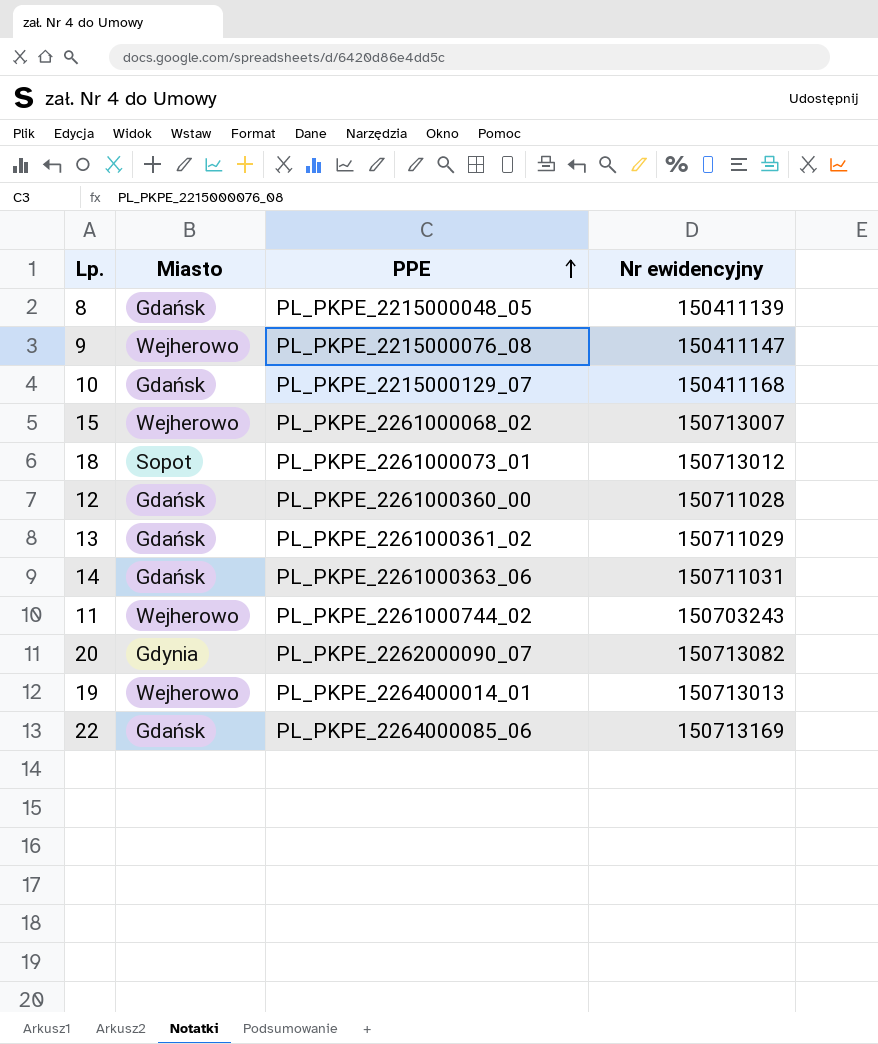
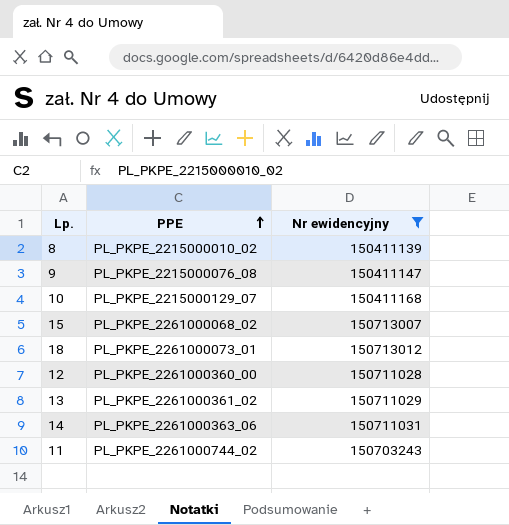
filter: none -> Nr ewidencyjny <= 150713012
column Miasto | position: 2 -> none
8 | PPE: PL_PKPE_2215000048_05 -> PL_PKPE_2215000010_02

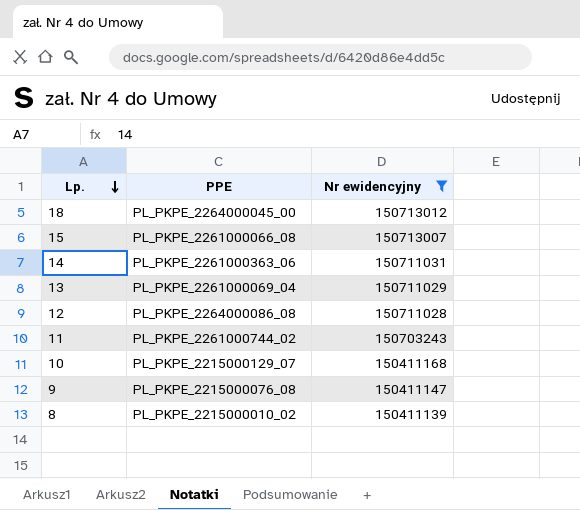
row order: PPE ascending -> Lp. descending
18 | PPE: PL_PKPE_2261000073_01 -> PL_PKPE_2264000045_00
15 | PPE: PL_PKPE_2261000068_02 -> PL_PKPE_2261000066_08
13 | PPE: PL_PKPE_2261000361_02 -> PL_PKPE_2261000069_04
12 | PPE: PL_PKPE_2261000360_00 -> PL_PKPE_2264000086_08

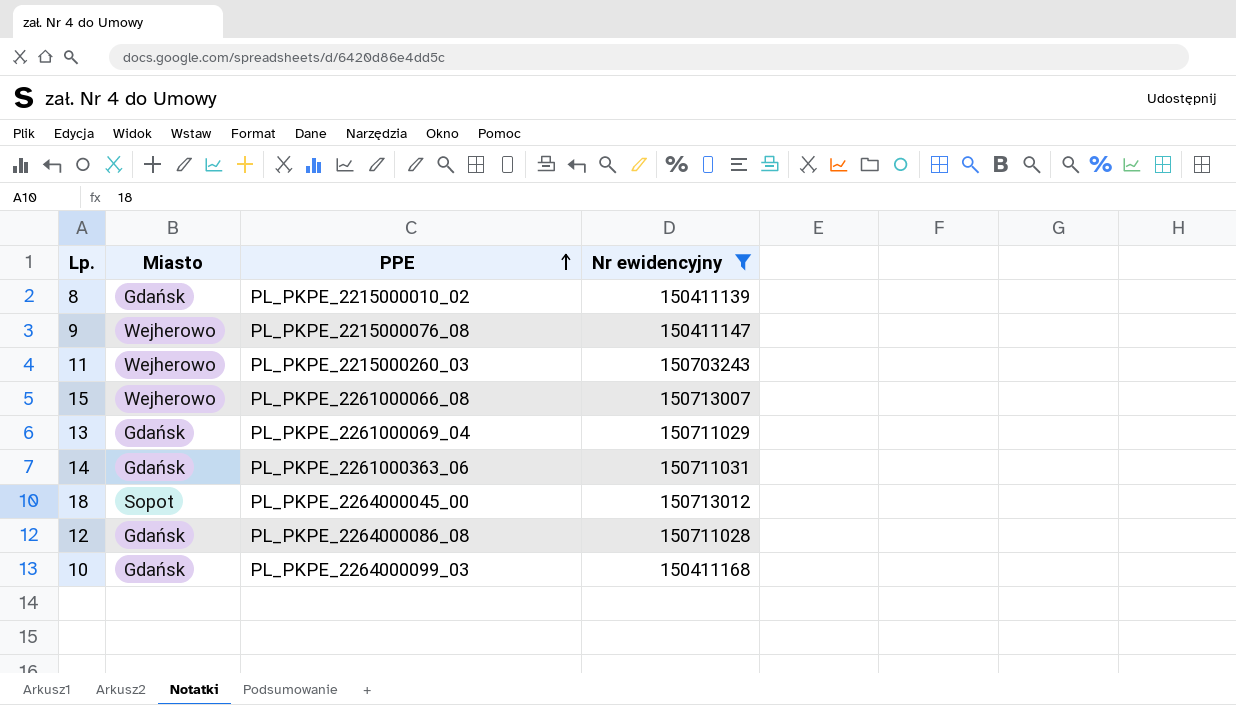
row order: Lp. descending -> PPE ascending
column Miasto | position: none -> 2
11 | PPE: PL_PKPE_2261000744_02 -> PL_PKPE_2215000260_03
10 | PPE: PL_PKPE_2215000129_07 -> PL_PKPE_2264000099_03

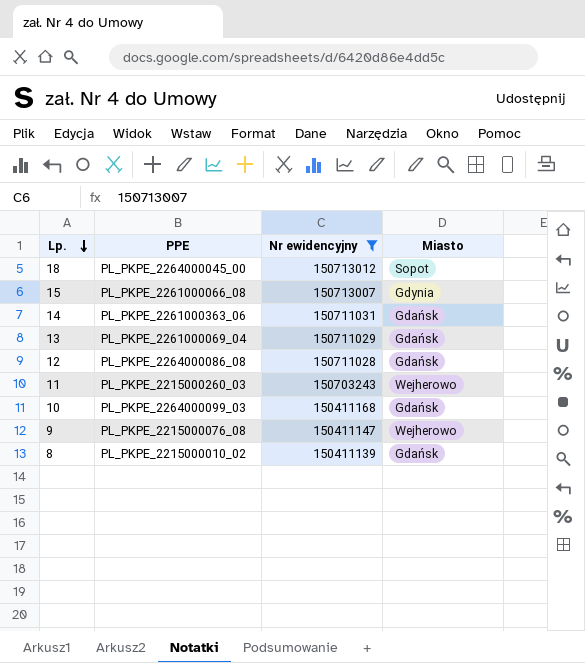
row order: PPE ascending -> Lp. descending
column Miasto | position: 2 -> 4
15 | Miasto: Wejherowo -> Gdynia

